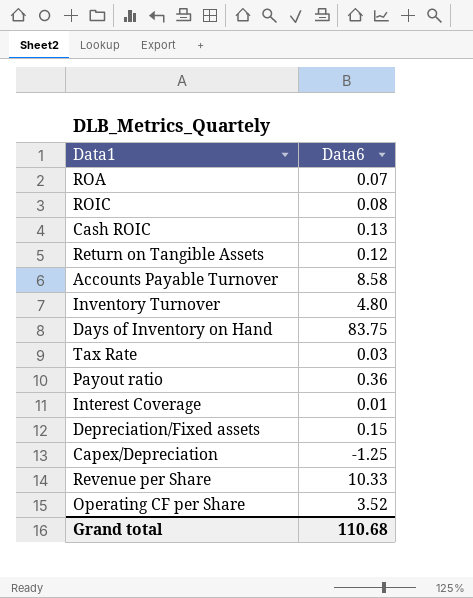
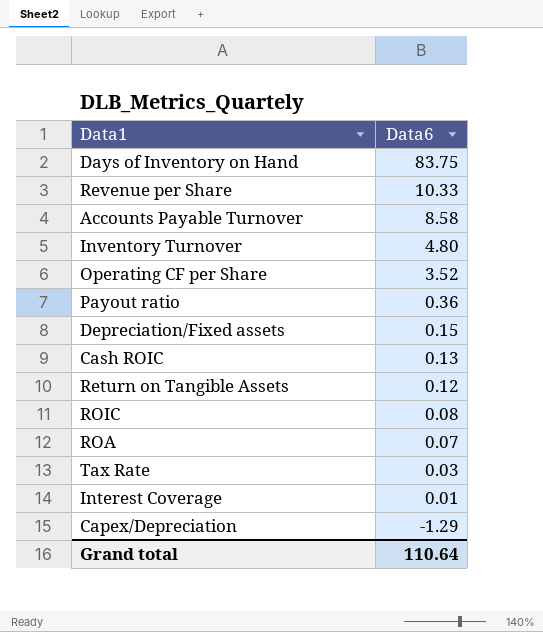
row order: none -> Data6 descending
Capex/Depreciation | Data6: -1.25 -> -1.29
Grand total | Data6: 110.68 -> 110.64

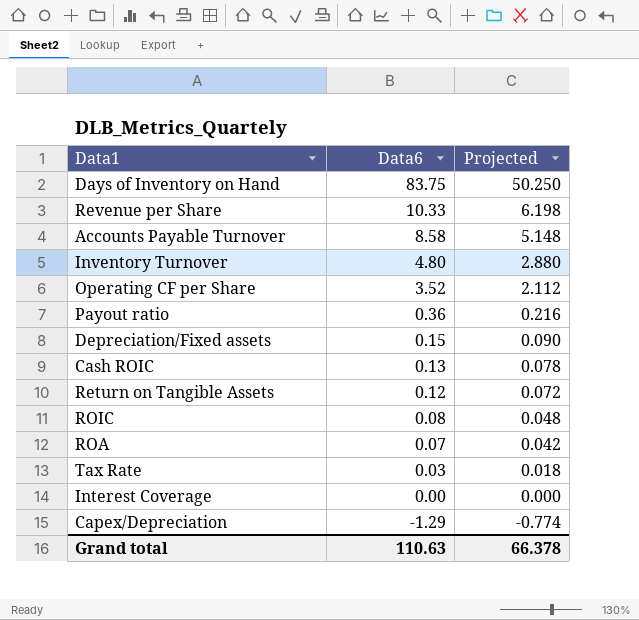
column Projected | formula: none -> [Data6] * 0.6
Interest Coverage | Data6: 0.01 -> 0.00
Grand total | Data6: 110.64 -> 110.63

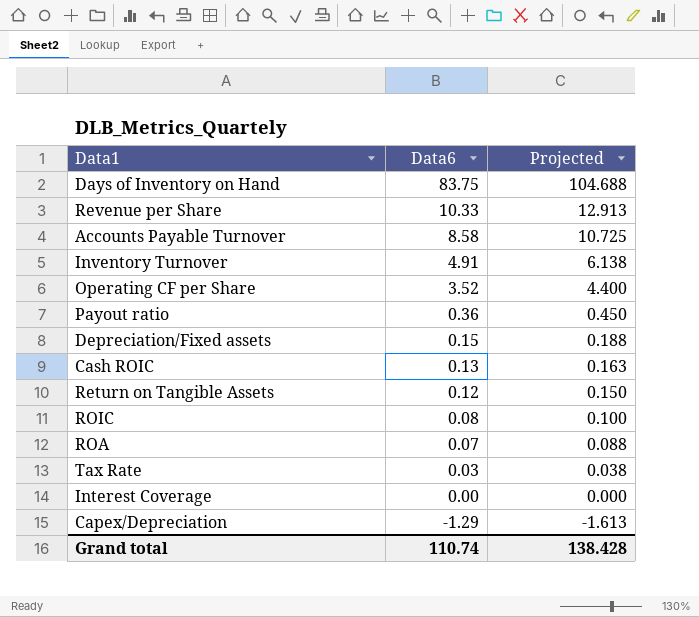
column Projected | formula: [Data6] * 0.6 -> [Data6] * 1.25
Inventory Turnover | Data6: 4.80 -> 4.91
Grand total | Data6: 110.63 -> 110.74
Grand total | Projected: 66.378 -> 138.428

